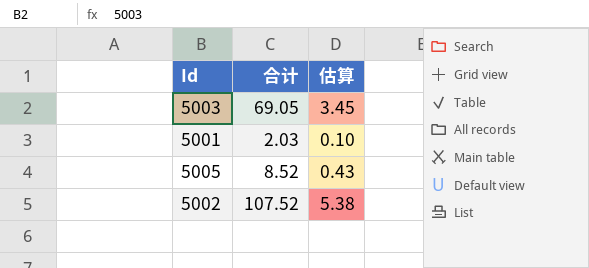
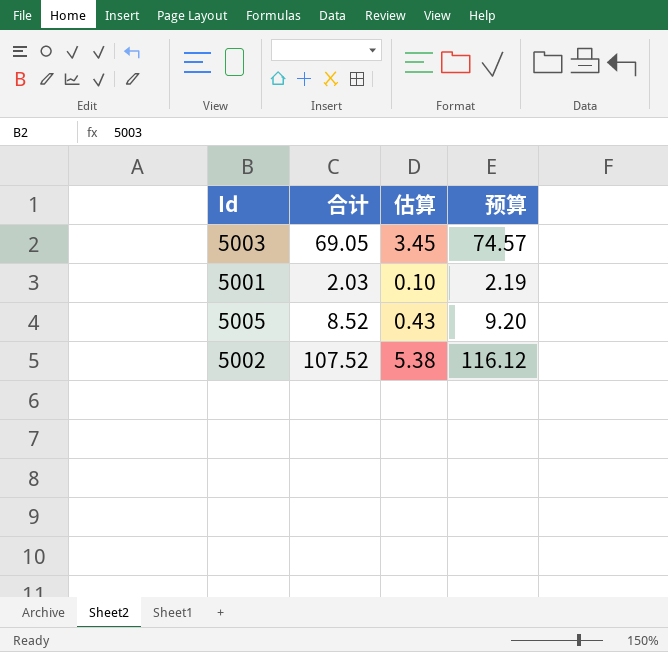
column 预算 | formula: none -> [合计] * 1.08

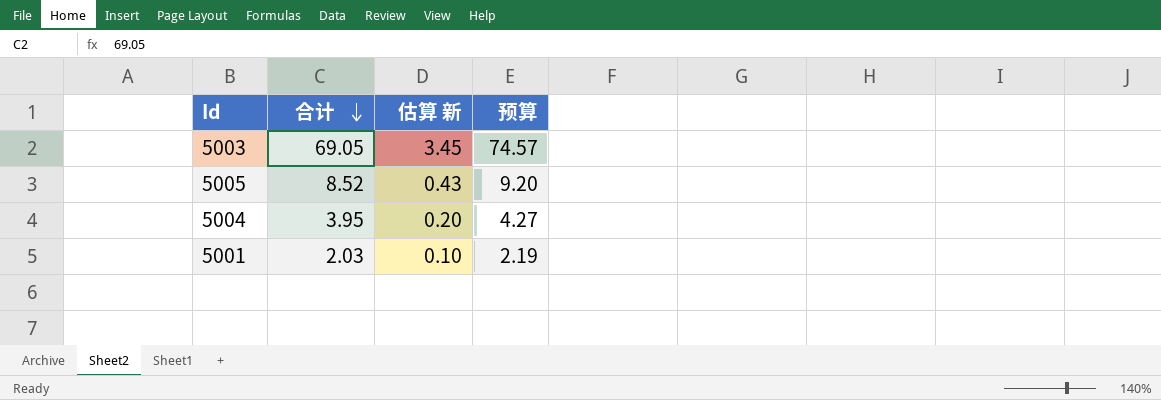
row order: none -> 合计 descending
column name: 估算 -> 估算 新
row 5002: 107.52 | 5.38 | 116.12 -> none
row 5004: none -> 3.95 | 0.20 | 4.27

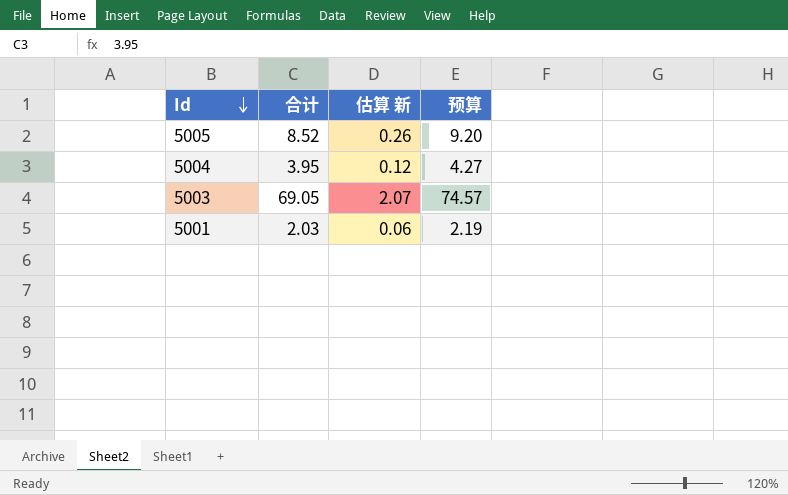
row order: 合计 descending -> Id descending
column 估算 新 | formula: [合计] * 0.05 -> [合计] * 0.03

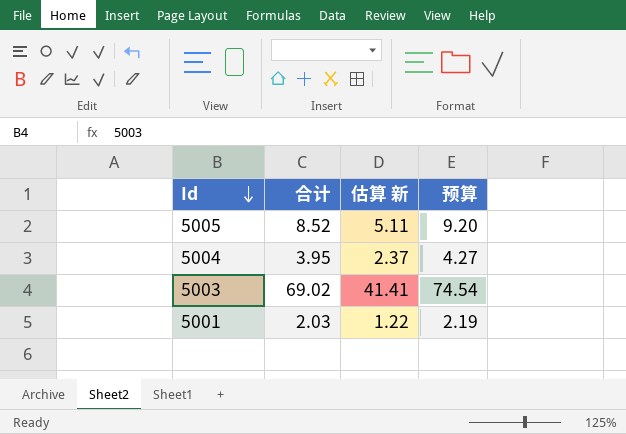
column 估算 新 | formula: [合计] * 0.03 -> [合计] * 0.6
5003 | 合计: 69.05 -> 69.02
5003 | 预算: 74.57 -> 74.54

